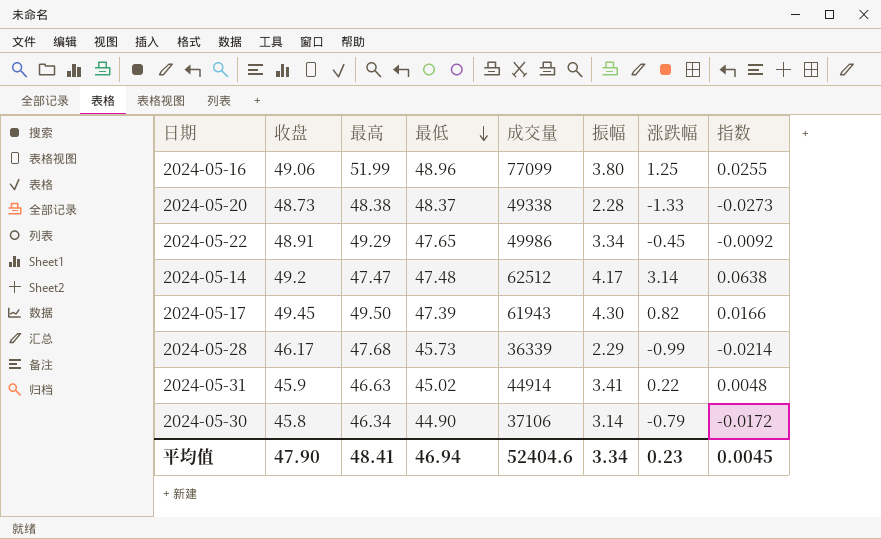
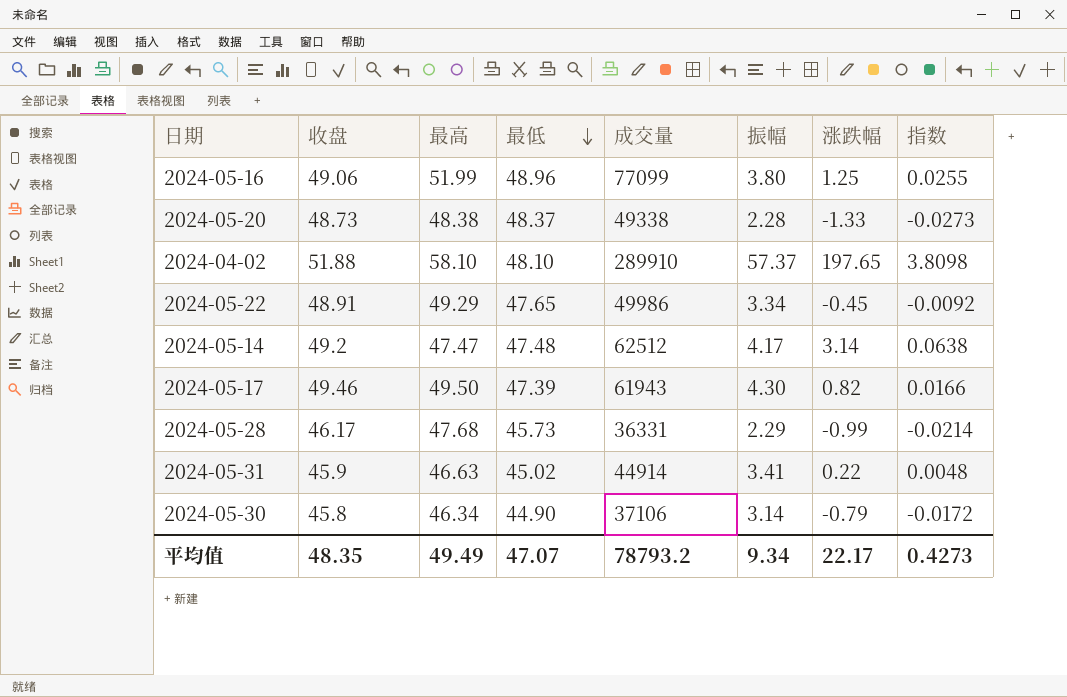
row 2024-04-02: none -> 51.88 | 58.10 | 48.10 | 289910 | 57.37 | 197.65 | 3.8098
2024-05-17 | 收盘: 49.45 -> 49.46
2024-05-28 | 成交量: 36339 -> 36331
平均值 | 收盘: 47.90 -> 48.35
平均值 | 最高: 48.41 -> 49.49
平均值 | 最低: 46.94 -> 47.07
平均值 | 成交量: 52404.6 -> 78793.2
平均值 | 振幅: 3.34 -> 9.34
平均值 | 涨跌幅: 0.23 -> 22.17
平均值 | 指数: 0.0045 -> 0.4273

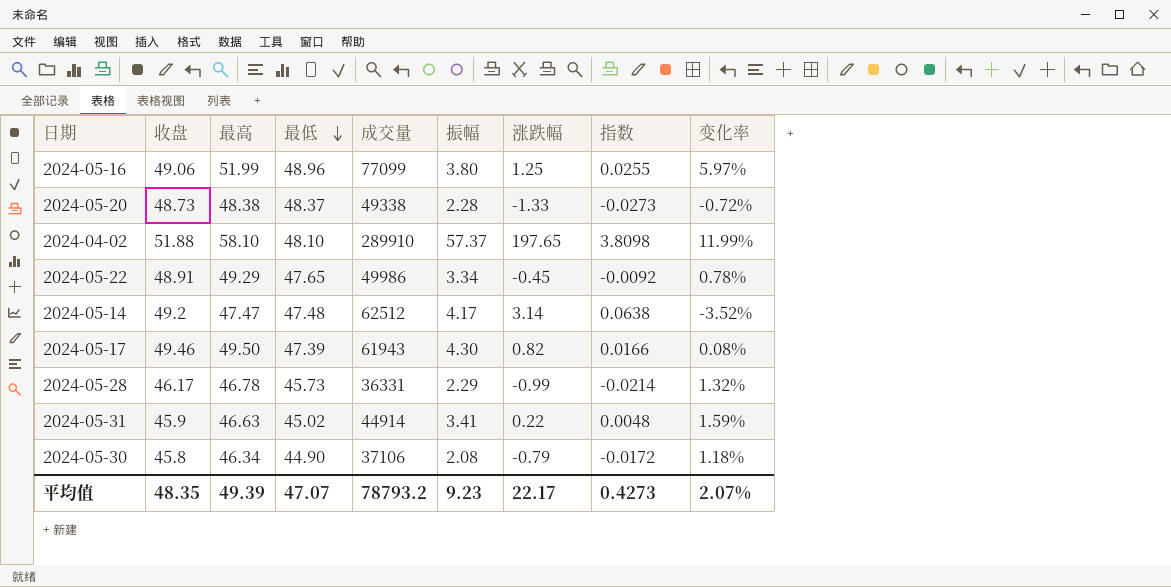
column 变化率 | formula: none -> ([最高] - [收盘]) / [收盘]
2024-05-28 | 最高: 47.68 -> 46.78
2024-05-30 | 振幅: 3.14 -> 2.08
平均值 | 最高: 49.49 -> 49.39
平均值 | 振幅: 9.34 -> 9.23

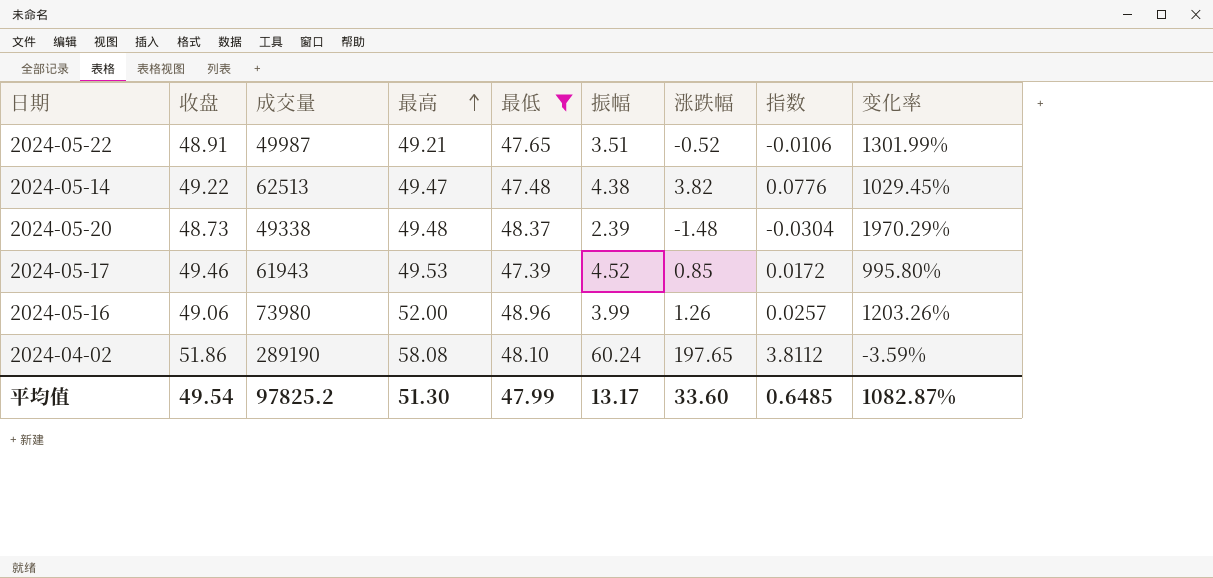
filter: none -> 最低 >= 47.39
row order: 最低 descending -> 最高 ascending
column 成交量 | position: 5 -> 3
column 变化率 | formula: ([最高] - [收盘]) / [收盘] -> ([最高] - [振幅]) / [振幅]
2024-05-22 | 成交量: 49986 -> 49987
2024-05-22 | 最高: 49.29 -> 49.21
2024-05-22 | 振幅: 3.34 -> 3.51
2024-05-22 | 涨跌幅: -0.45 -> -0.52
2024-05-22 | 指数: -0.0092 -> -0.0106
2024-05-14 | 收盘: 49.2 -> 49.22
2024-05-14 | 成交量: 62512 -> 62513
2024-05-14 | 最高: 47.47 -> 49.47
2024-05-14 | 振幅: 4.17 -> 4.38
2024-05-14 | 涨跌幅: 3.14 -> 3.82
2024-05-14 | 指数: 0.0638 -> 0.0776
2024-05-20 | 最高: 48.38 -> 49.48
2024-05-20 | 振幅: 2.28 -> 2.39
2024-05-20 | 涨跌幅: -1.33 -> -1.48
2024-05-20 | 指数: -0.0273 -> -0.0304
2024-05-17 | 最高: 49.50 -> 49.53
2024-05-17 | 振幅: 4.30 -> 4.52
2024-05-17 | 涨跌幅: 0.82 -> 0.85
2024-05-17 | 指数: 0.0166 -> 0.0172
2024-05-16 | 成交量: 77099 -> 73980
2024-05-16 | 最高: 51.99 -> 52.00
2024-05-16 | 振幅: 3.80 -> 3.99
2024-05-16 | 涨跌幅: 1.25 -> 1.26
2024-05-16 | 指数: 0.0255 -> 0.0257
2024-04-02 | 收盘: 51.88 -> 51.86
2024-04-02 | 成交量: 289910 -> 289190
2024-04-02 | 最高: 58.10 -> 58.08
2024-04-02 | 振幅: 57.37 -> 60.24
2024-04-02 | 指数: 3.8098 -> 3.8112
平均值 | 收盘: 48.35 -> 49.54
平均值 | 成交量: 78793.2 -> 97825.2
平均值 | 最高: 49.39 -> 51.30
平均值 | 最低: 47.07 -> 47.99
平均值 | 振幅: 9.23 -> 13.17
平均值 | 涨跌幅: 22.17 -> 33.60
平均值 | 指数: 0.4273 -> 0.6485
平均值 | 变化率: 2.07% -> 1082.87%

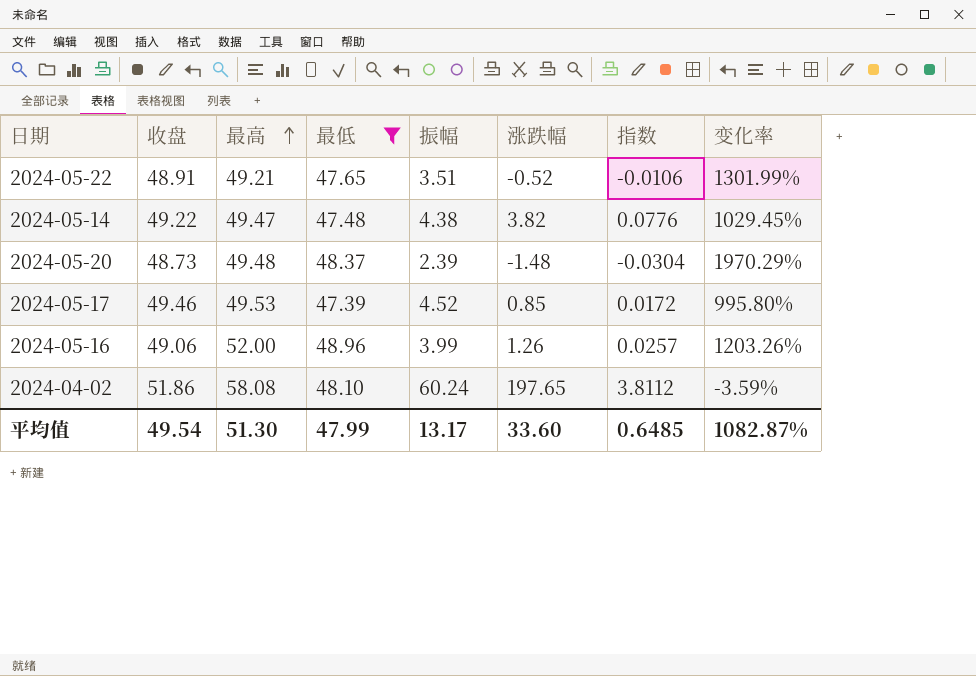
column 成交量 | position: 3 -> none

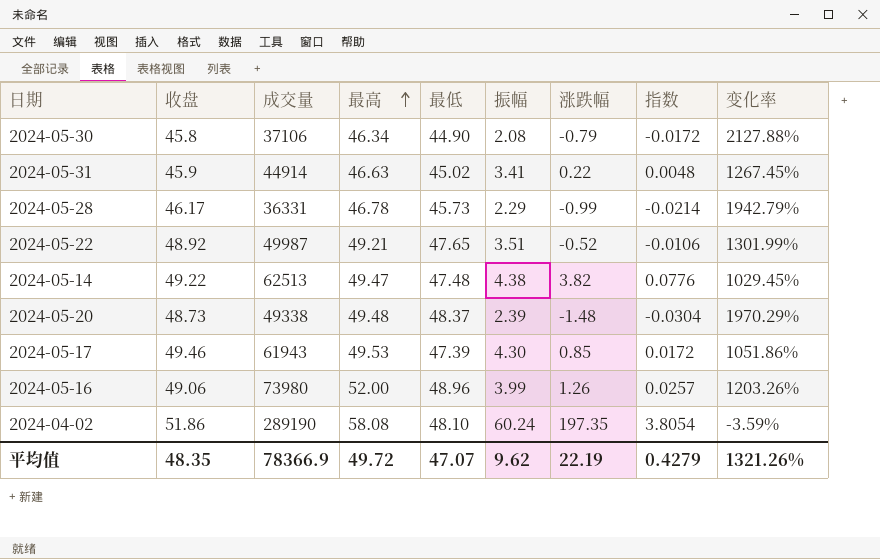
filter: 最低 >= 47.39 -> none
column 成交量 | position: none -> 3
2024-05-22 | 收盘: 48.91 -> 48.92
2024-05-17 | 振幅: 4.52 -> 4.30
2024-05-17 | 变化率: 995.80% -> 1051.86%
2024-04-02 | 涨跌幅: 197.65 -> 197.35
2024-04-02 | 指数: 3.8112 -> 3.8054
平均值 | 收盘: 49.54 -> 48.35
平均值 | 最高: 51.30 -> 49.72
平均值 | 最低: 47.99 -> 47.07
平均值 | 振幅: 13.17 -> 9.62
平均值 | 涨跌幅: 33.60 -> 22.19
平均值 | 指数: 0.6485 -> 0.4279
平均值 | 变化率: 1082.87% -> 1321.26%

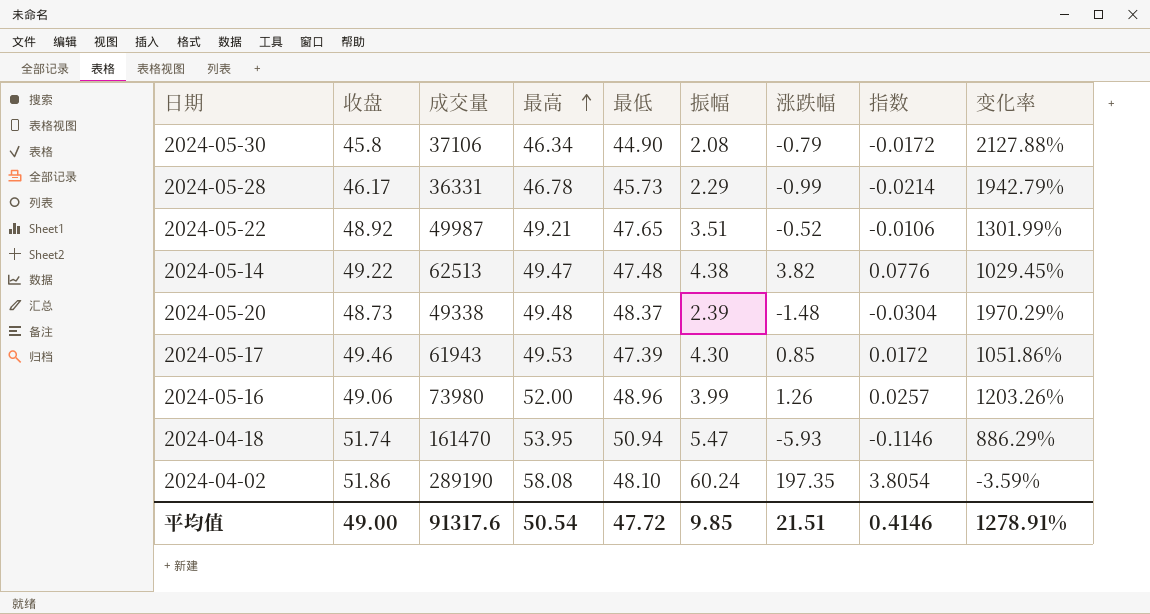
row 2024-05-31: 45.9 | 44914 | 46.63 | 45.02 | 3.41 | 0.22 | 0.0048 | 1267.45% -> none
row 2024-04-18: none -> 51.74 | 161470 | 53.95 | 50.94 | 5.47 | -5.93 | -0.1146 | 886.29%
平均值 | 收盘: 48.35 -> 49.00
平均值 | 成交量: 78366.9 -> 91317.6
平均值 | 最高: 49.72 -> 50.54
平均值 | 最低: 47.07 -> 47.72
平均值 | 振幅: 9.62 -> 9.85
平均值 | 涨跌幅: 22.19 -> 21.51
平均值 | 指数: 0.4279 -> 0.4146
平均值 | 变化率: 1321.26% -> 1278.91%

